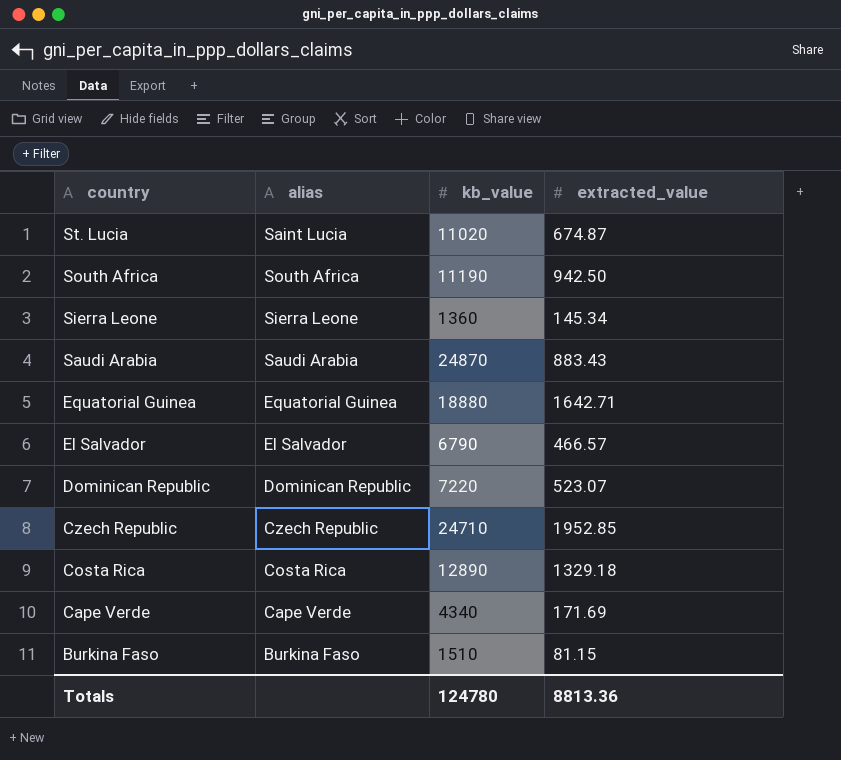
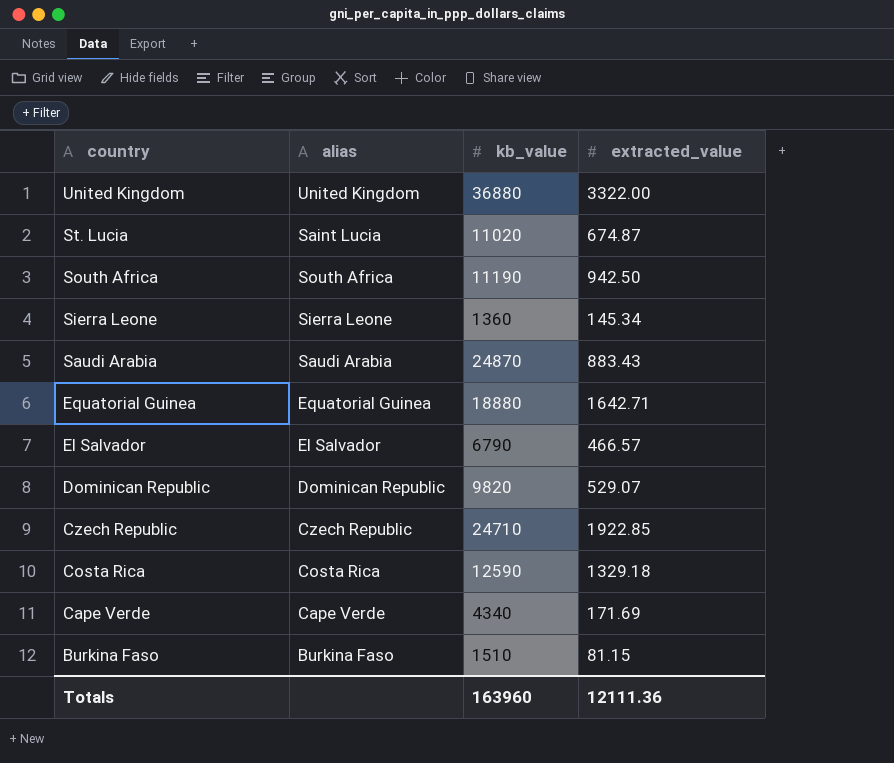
row United Kingdom: none -> United Kingdom | 36880 | 3322.00
Dominican Republic | kb_value: 7220 -> 9820
Dominican Republic | extracted_value: 523.07 -> 529.07
Czech Republic | extracted_value: 1952.85 -> 1922.85
Costa Rica | kb_value: 12890 -> 12590
Totals | kb_value: 124780 -> 163960
Totals | extracted_value: 8813.36 -> 12111.36

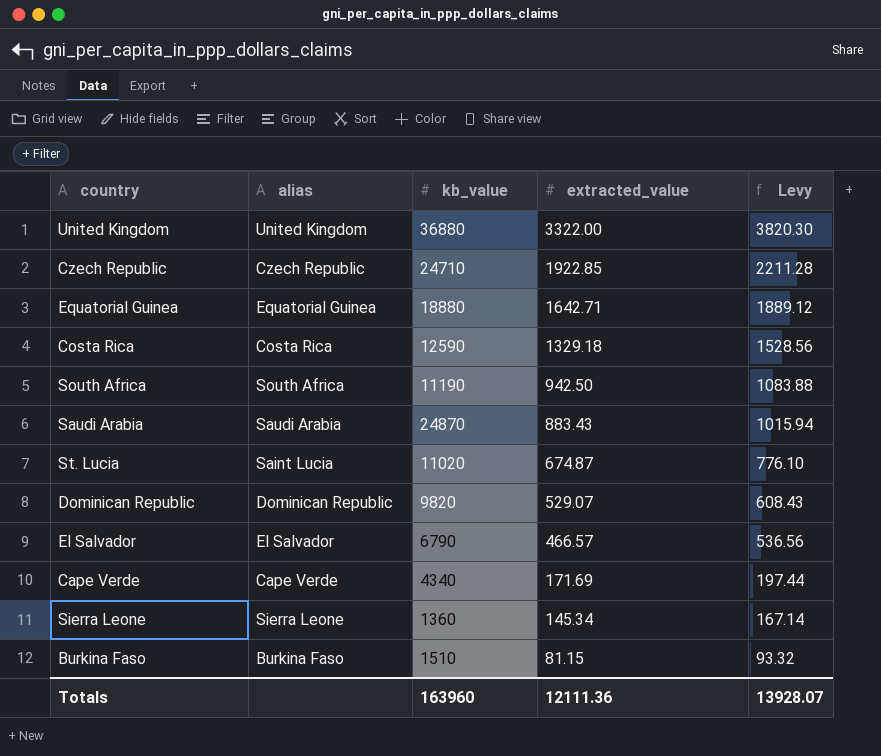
row order: country descending -> extracted_value descending
column Levy | formula: none -> [extracted_value] * 1.15

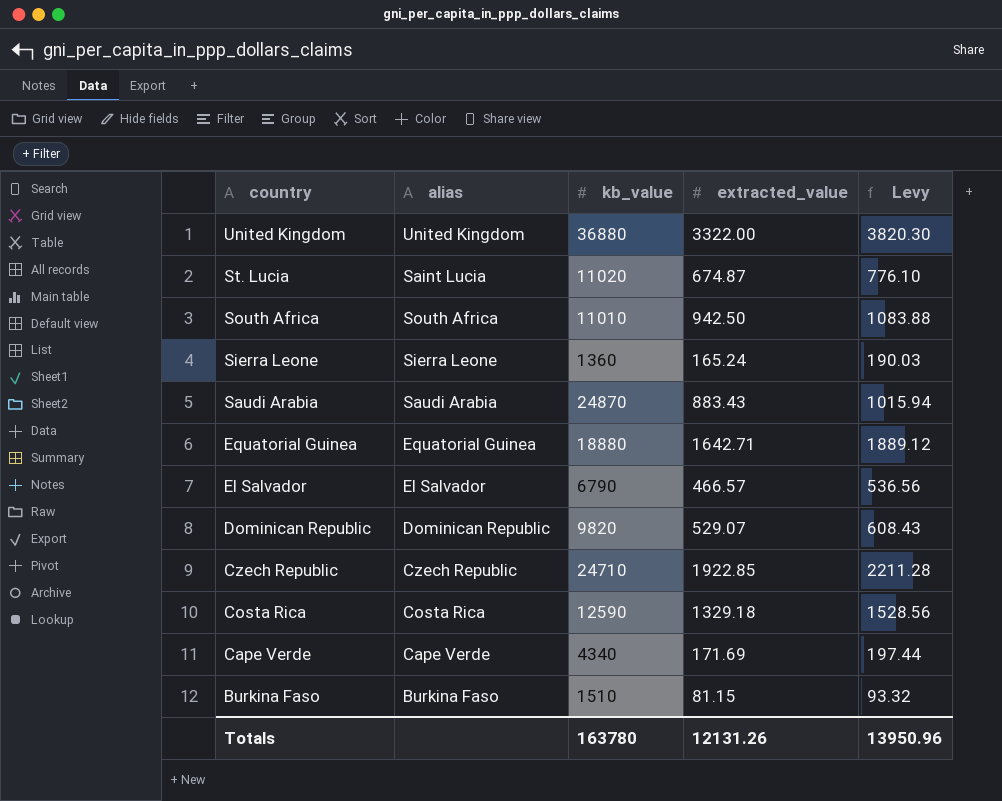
row order: extracted_value descending -> country descending
South Africa | kb_value: 11190 -> 11010
Sierra Leone | extracted_value: 145.34 -> 165.24
Sierra Leone | Levy: 167.14 -> 190.03
Totals | kb_value: 163960 -> 163780
Totals | extracted_value: 12111.36 -> 12131.26
Totals | Levy: 13928.07 -> 13950.96

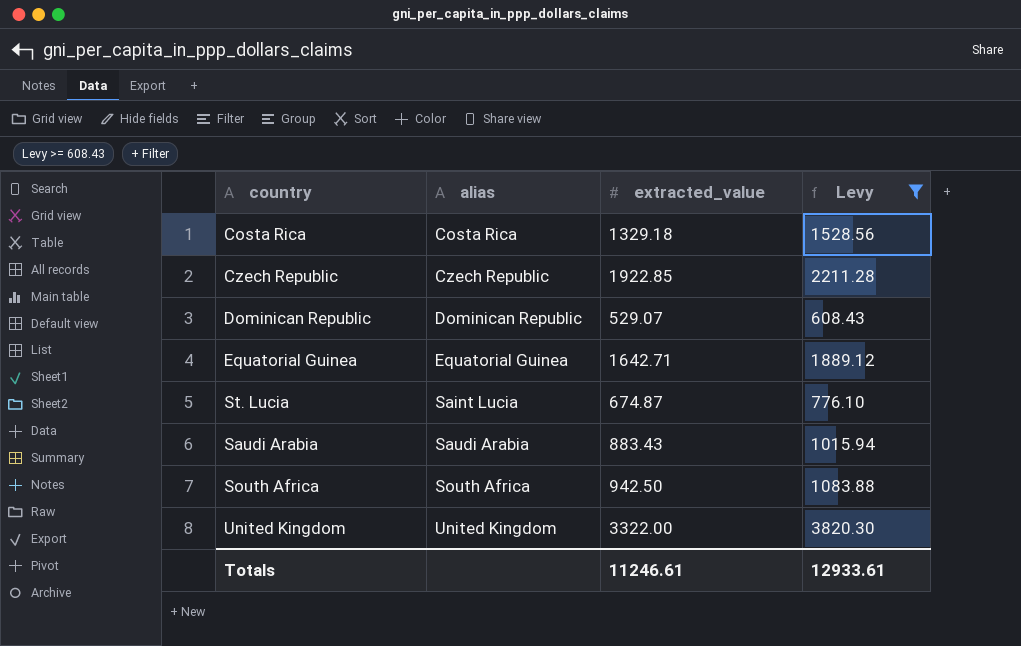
filter: none -> Levy >= 608.43
row order: country descending -> alias ascending
column kb_value | position: 3 -> none
Totals | extracted_value: 12131.26 -> 11246.61
Totals | Levy: 13950.96 -> 12933.61

